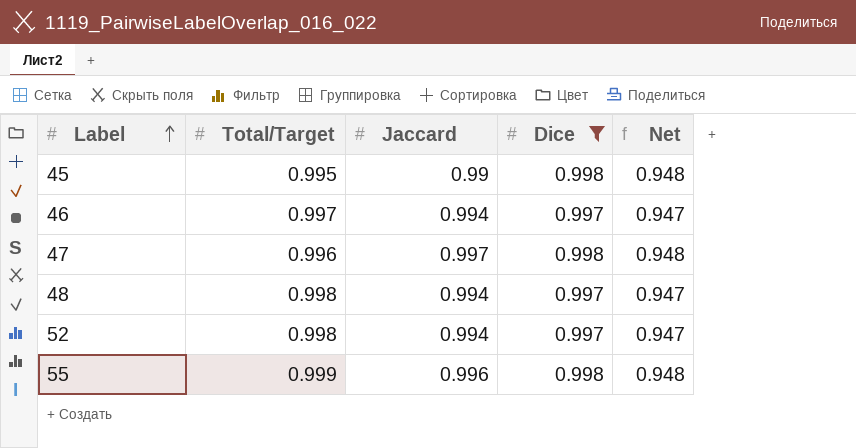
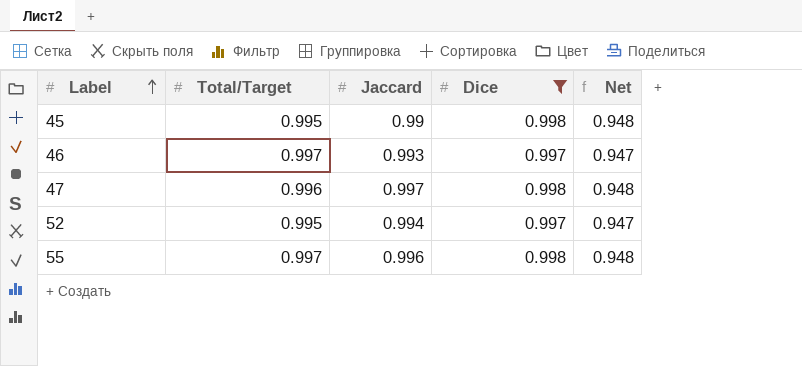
row 48: 0.998 | 0.994 | 0.997 | 0.947 -> none
46 | Jaccard: 0.994 -> 0.993
52 | Total/Target: 0.998 -> 0.995
55 | Total/Target: 0.999 -> 0.997

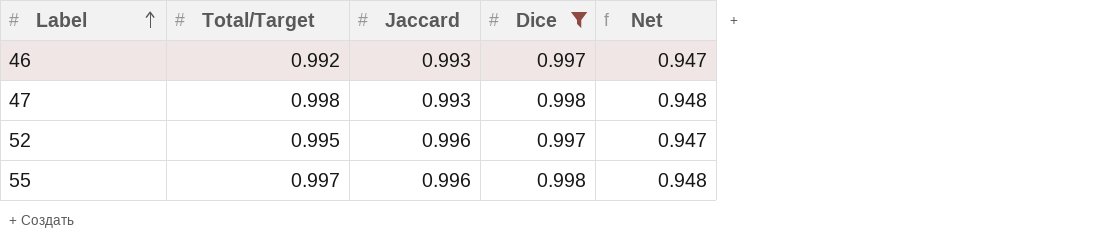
row 45: 0.995 | 0.99 | 0.998 | 0.948 -> none
46 | Total/Target: 0.997 -> 0.992
47 | Total/Target: 0.996 -> 0.998
47 | Jaccard: 0.997 -> 0.993
52 | Jaccard: 0.994 -> 0.996

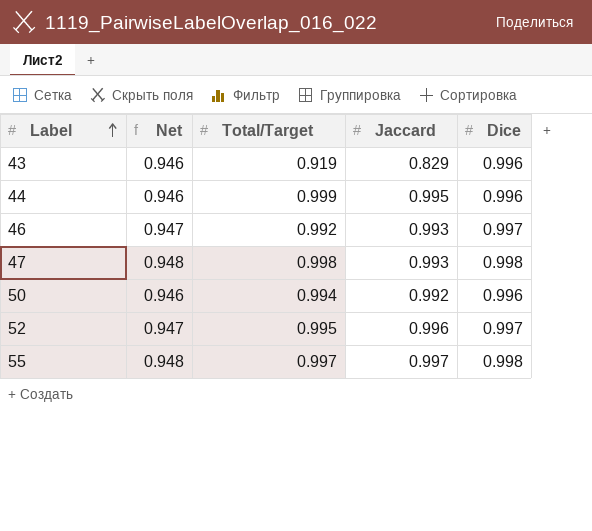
filter: Dice != 0.996 -> none
column Net | position: 5 -> 2
55 | Jaccard: 0.996 -> 0.997

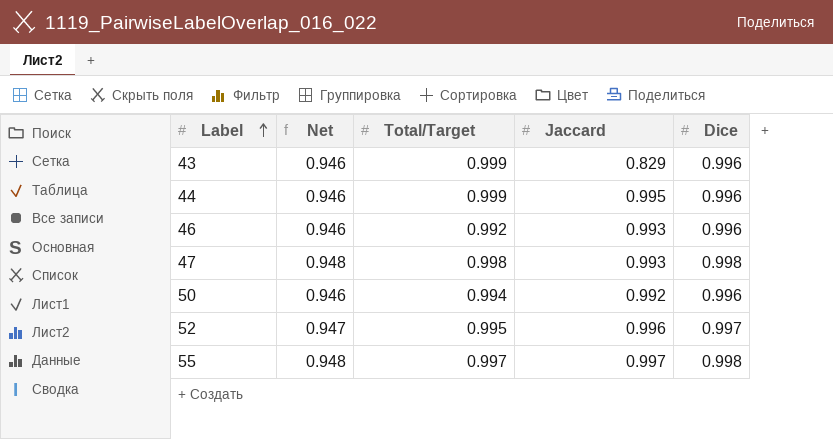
43 | Total/Target: 0.919 -> 0.999
46 | Net: 0.947 -> 0.946
46 | Dice: 0.997 -> 0.996

